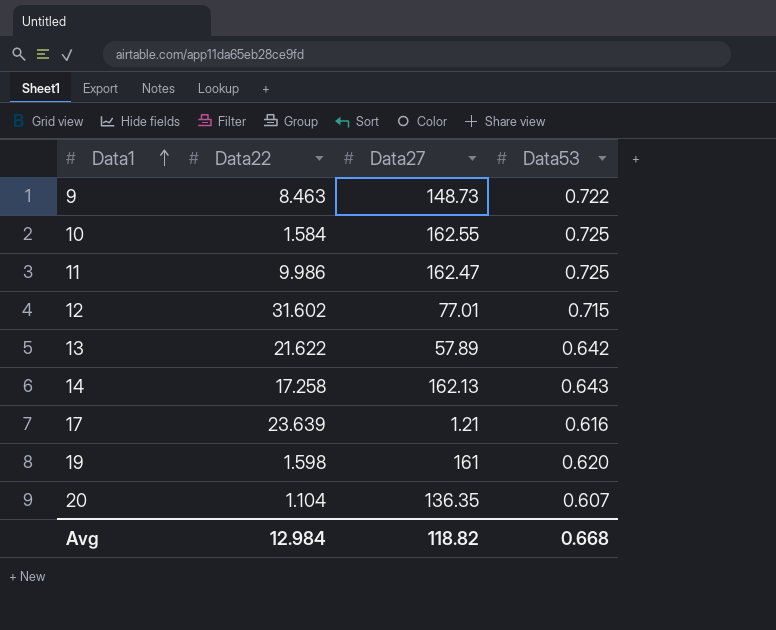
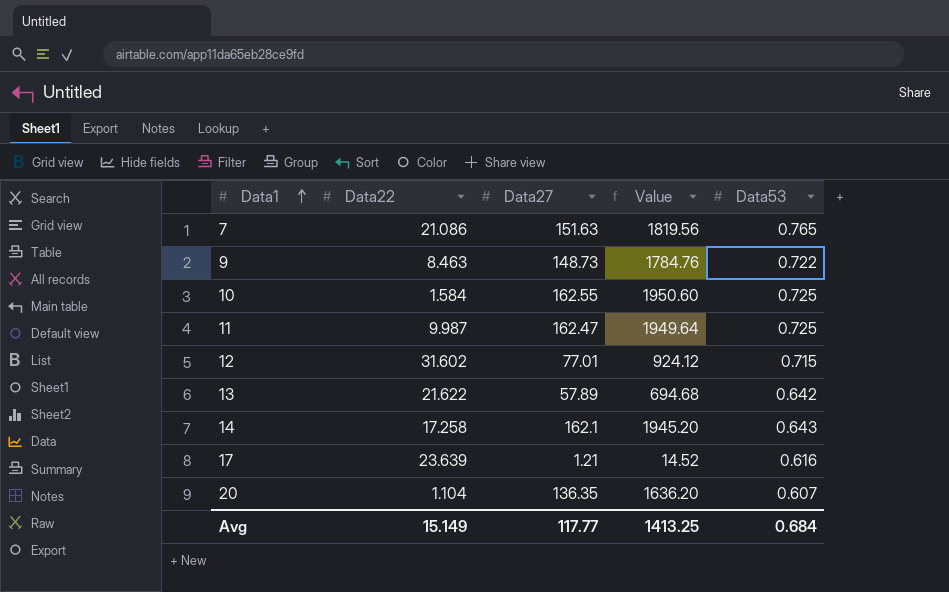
column Value | formula: none -> [Data27] * 12
row 19: 1.598 | 161 | 0.620 -> none
row 7: none -> 21.086 | 151.63 | 1819.56 | 0.765
11 | Data22: 9.986 -> 9.987
14 | Data27: 162.13 -> 162.1
Avg | Data22: 12.984 -> 15.149
Avg | Data27: 118.82 -> 117.77
Avg | Data53: 0.668 -> 0.684

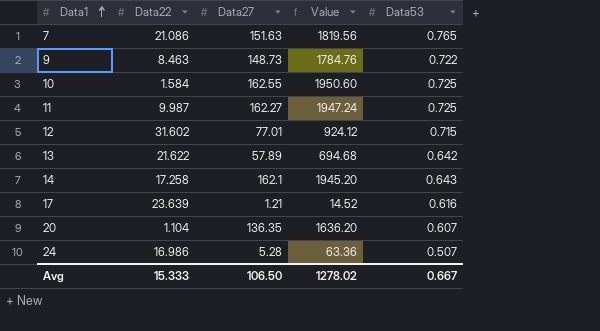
11 | Data27: 162.47 -> 162.27
11 | Value: 1949.64 -> 1947.24
row 24: none -> 16.986 | 5.28 | 63.36 | 0.507
Avg | Data22: 15.149 -> 15.333
Avg | Data27: 117.77 -> 106.50
Avg | Value: 1413.25 -> 1278.02
Avg | Data53: 0.684 -> 0.667

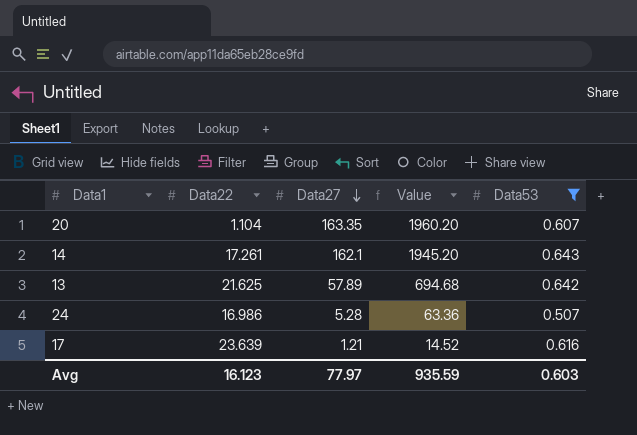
filter: none -> Data53 <= 0.643
row order: Data1 ascending -> Data27 descending
20 | Data27: 136.35 -> 163.35
20 | Value: 1636.20 -> 1960.20
14 | Data22: 17.258 -> 17.261
13 | Data22: 21.622 -> 21.625
Avg | Data22: 15.333 -> 16.123
Avg | Data27: 106.50 -> 77.97
Avg | Value: 1278.02 -> 935.59
Avg | Data53: 0.667 -> 0.603

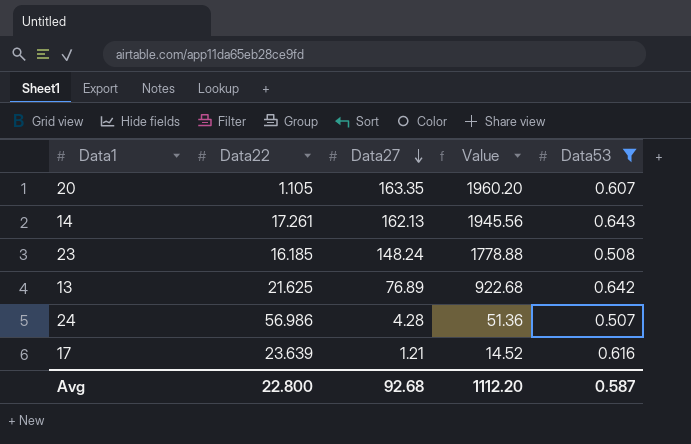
20 | Data22: 1.104 -> 1.105
14 | Data27: 162.1 -> 162.13
14 | Value: 1945.20 -> 1945.56
row 23: none -> 16.185 | 148.24 | 1778.88 | 0.508
13 | Data27: 57.89 -> 76.89
13 | Value: 694.68 -> 922.68
24 | Data22: 16.986 -> 56.986
24 | Data27: 5.28 -> 4.28
24 | Value: 63.36 -> 51.36
Avg | Data22: 16.123 -> 22.800
Avg | Data27: 77.97 -> 92.68
Avg | Value: 935.59 -> 1112.20
Avg | Data53: 0.603 -> 0.587

